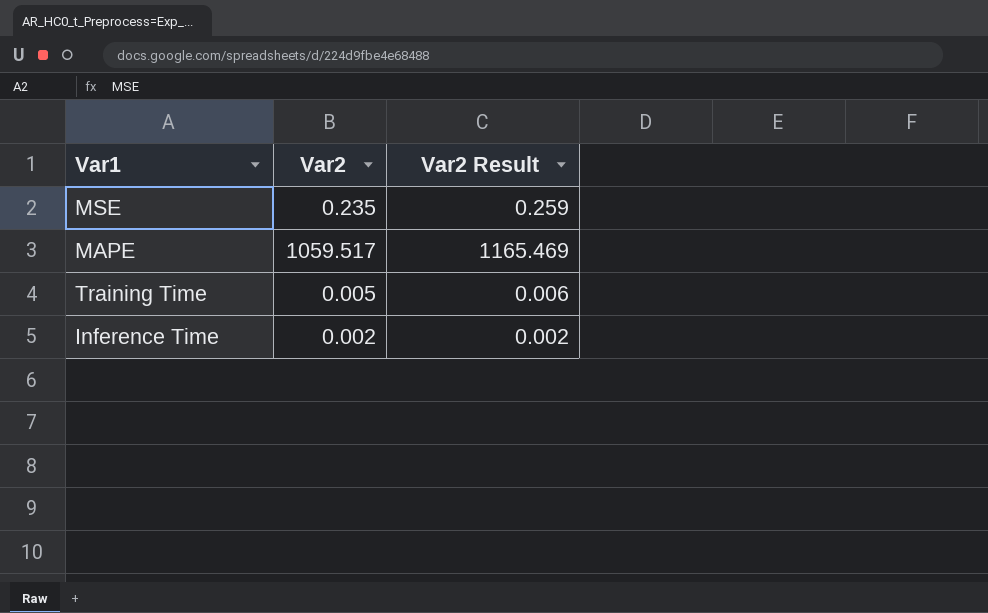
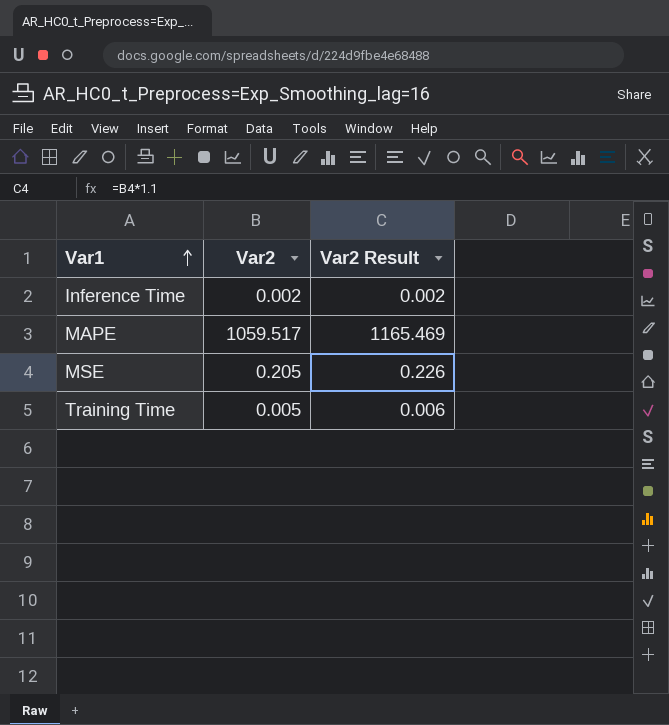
row order: none -> Var1 ascending
MSE | Var2: 0.235 -> 0.205
MSE | Var2 Result: 0.259 -> 0.226

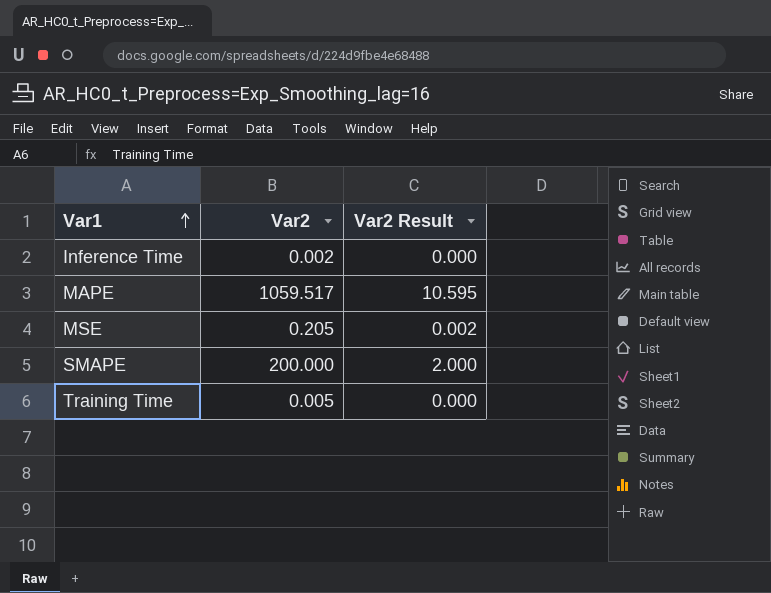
column Var2 Result | formula: [Var2] * 1.1 -> [Var2] * 0.01
row SMAPE: none -> 200.000 | 2.000

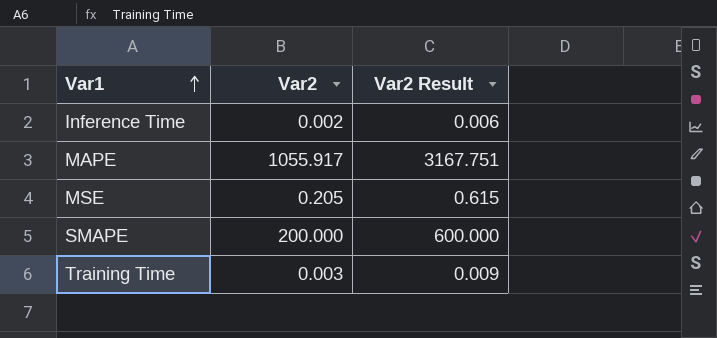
column Var2 Result | formula: [Var2] * 0.01 -> [Var2] * 3
MAPE | Var2: 1059.517 -> 1055.917
Training Time | Var2: 0.005 -> 0.003

